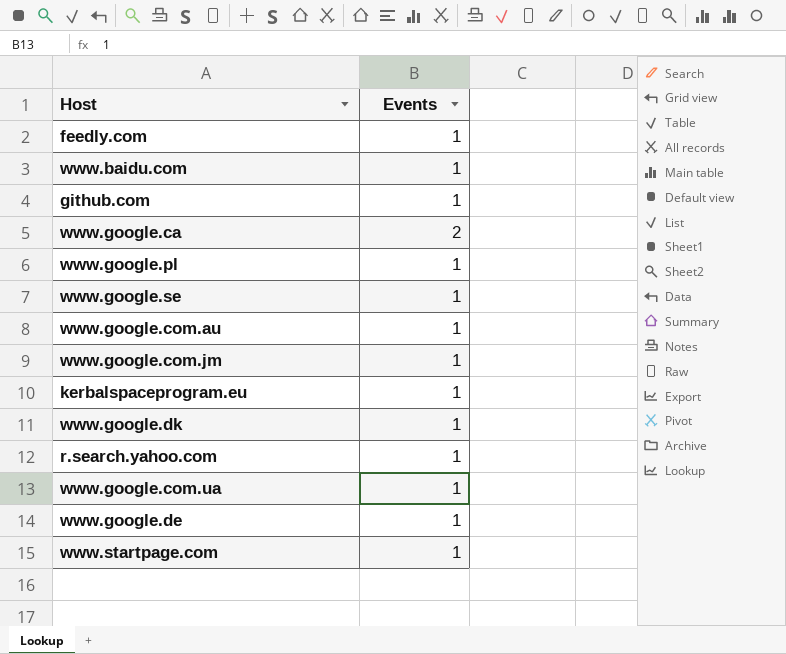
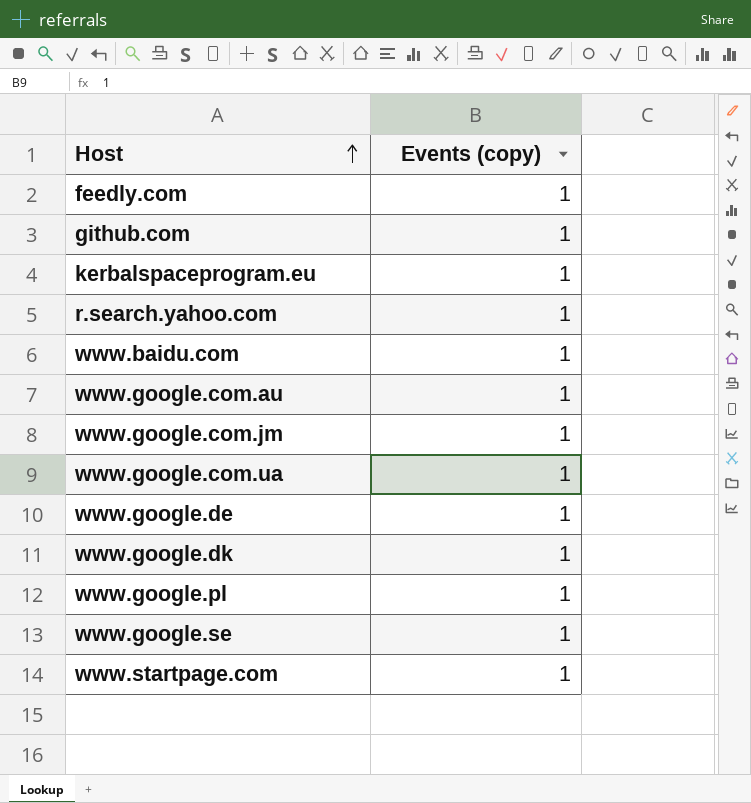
row order: none -> Host ascending
column name: Events -> Events (copy)
row www.google.ca: 2 -> none

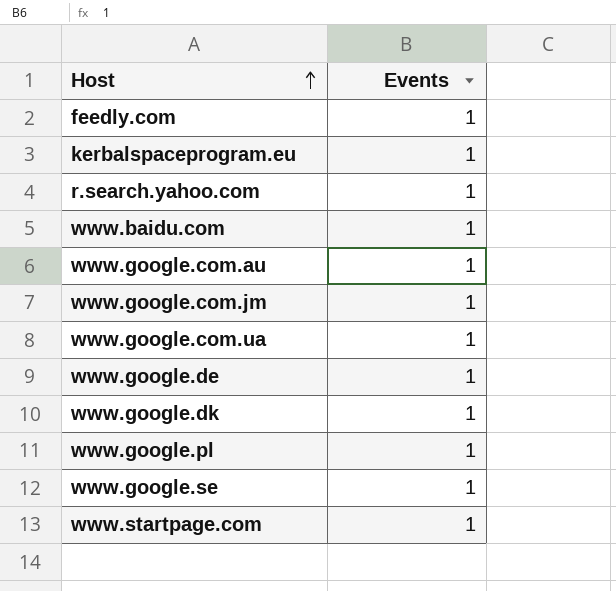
column name: Events (copy) -> Events
row github.com: 1 -> none

